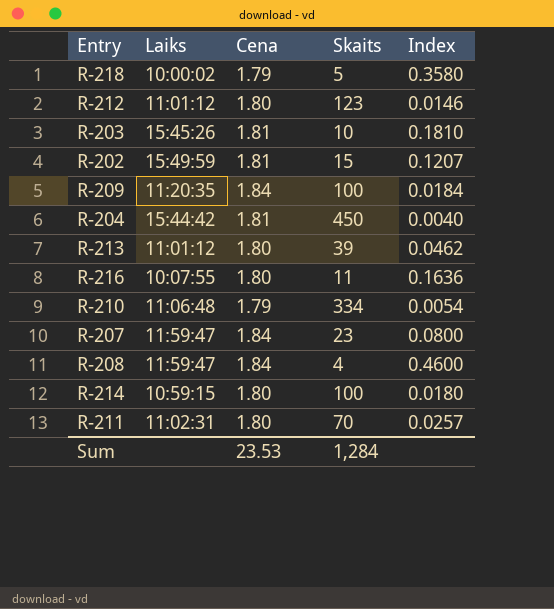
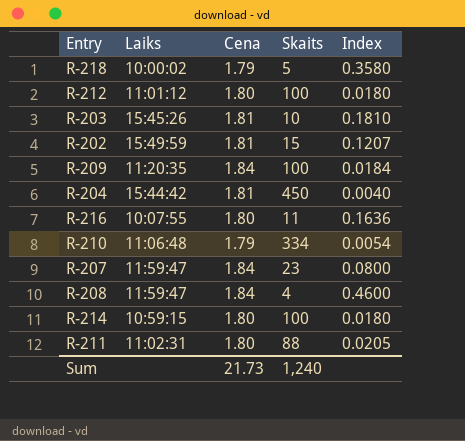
row R-213: 11:01:12 | 1.80 | 39 | 0.0462 -> none
R-212 | Skaits: 123 -> 100
R-212 | Index: 0.0146 -> 0.0180
R-211 | Skaits: 70 -> 88
R-211 | Index: 0.0257 -> 0.0205
Sum | Cena: 23.53 -> 21.73
Sum | Skaits: 1,284 -> 1,240

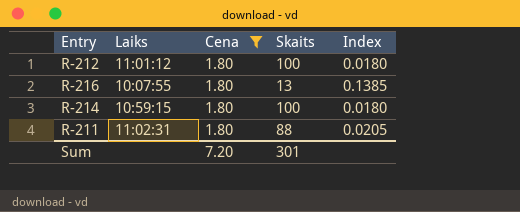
filter: none -> Cena = 1.80
R-216 | Skaits: 11 -> 13
R-216 | Index: 0.1636 -> 0.1385
Sum | Cena: 21.73 -> 7.20
Sum | Skaits: 1,240 -> 301

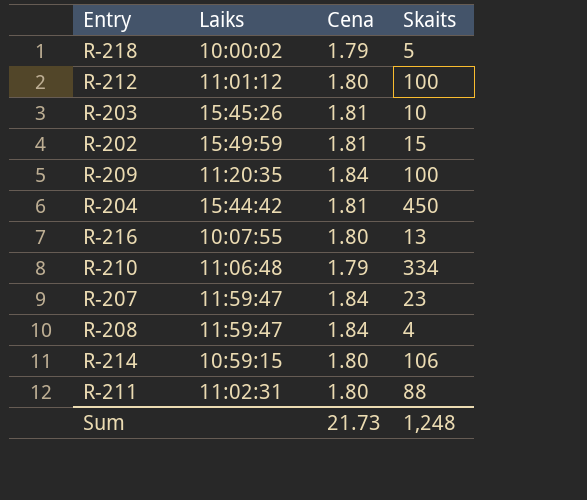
filter: Cena = 1.80 -> none
column Index | formula: [Cena] / [Skaits] -> none
R-214 | Skaits: 100 -> 106
Sum | Cena: 7.20 -> 21.73
Sum | Skaits: 301 -> 1,248

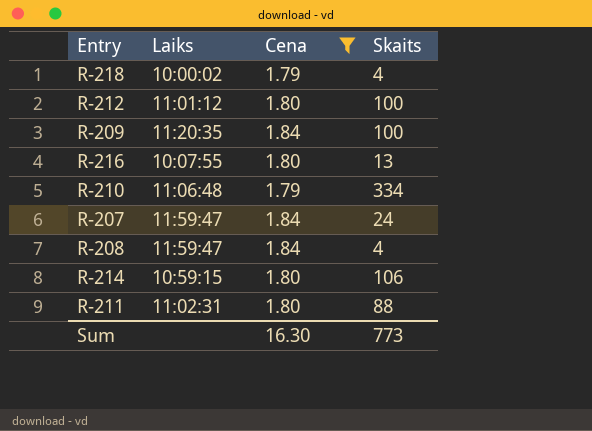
filter: none -> Cena != 1.81
R-218 | Skaits: 5 -> 4
R-207 | Skaits: 23 -> 24
Sum | Cena: 21.73 -> 16.30
Sum | Skaits: 1,248 -> 773

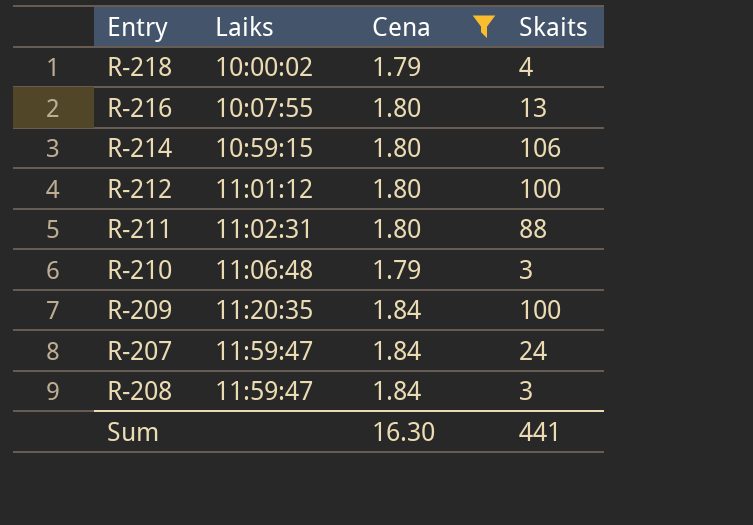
row order: none -> Laiks ascending
R-210 | Skaits: 334 -> 3
R-208 | Skaits: 4 -> 3
Sum | Skaits: 773 -> 441

